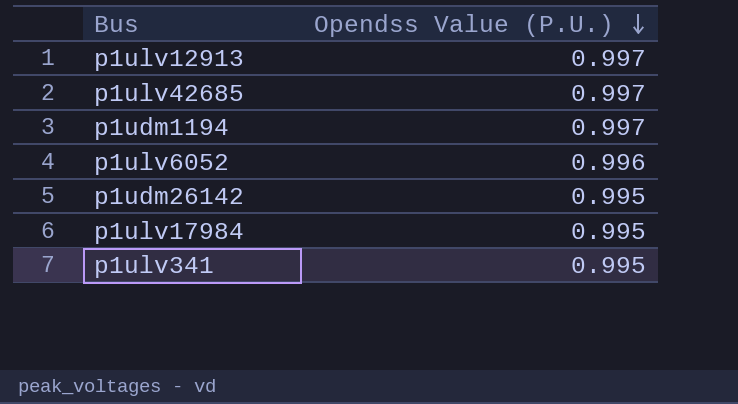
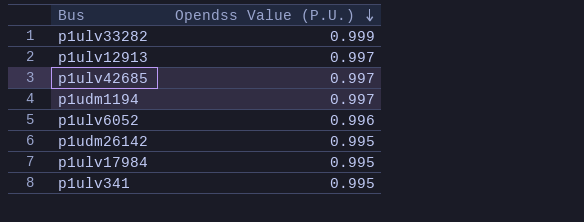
row p1ulv33282: none -> 0.999

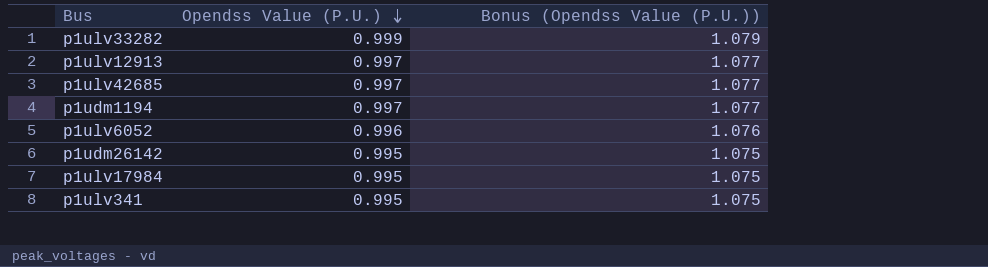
column Bonus (Opendss Value (P.U.)) | formula: none -> [Opendss Value (P.U.)] * 1.08

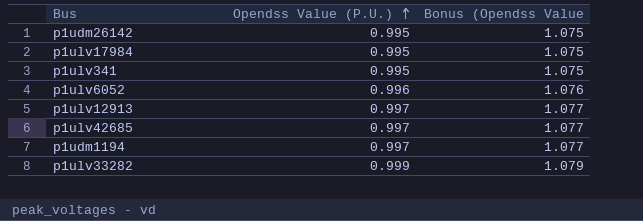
row order: Opendss Value (P.U.) descending -> Opendss Value (P.U.) ascending
column name: Bonus (Opendss Value (P.U.)) -> Bonus (Opendss Value

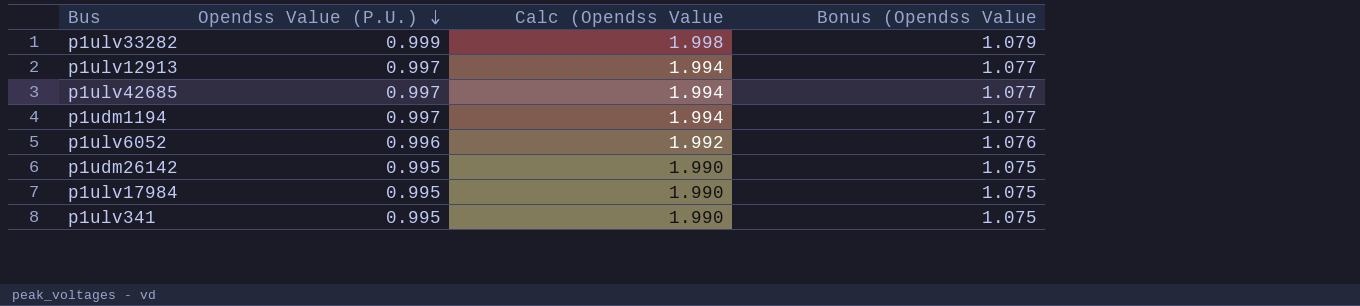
row order: Opendss Value (P.U.) ascending -> Opendss Value (P.U.) descending
column Calc (Opendss Value | formula: none -> [Opendss Value (P.U.)] * 2

